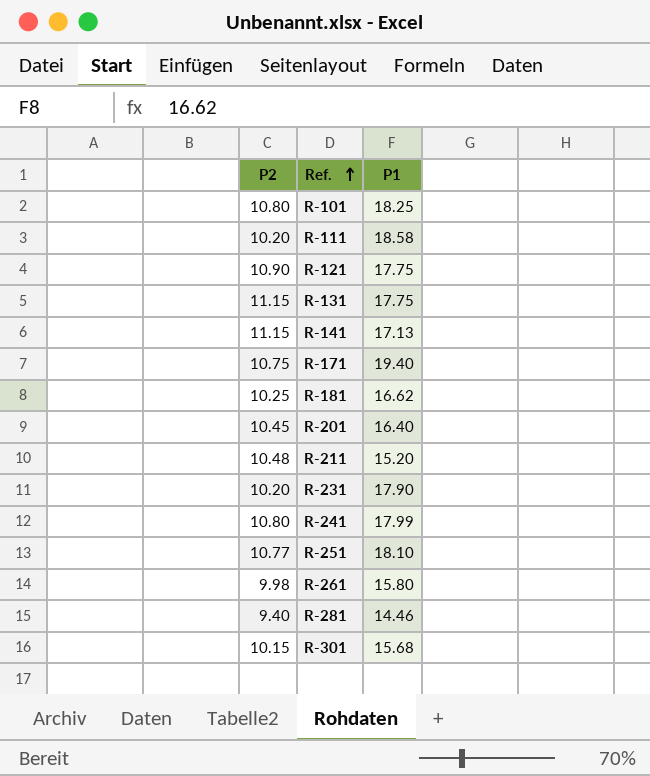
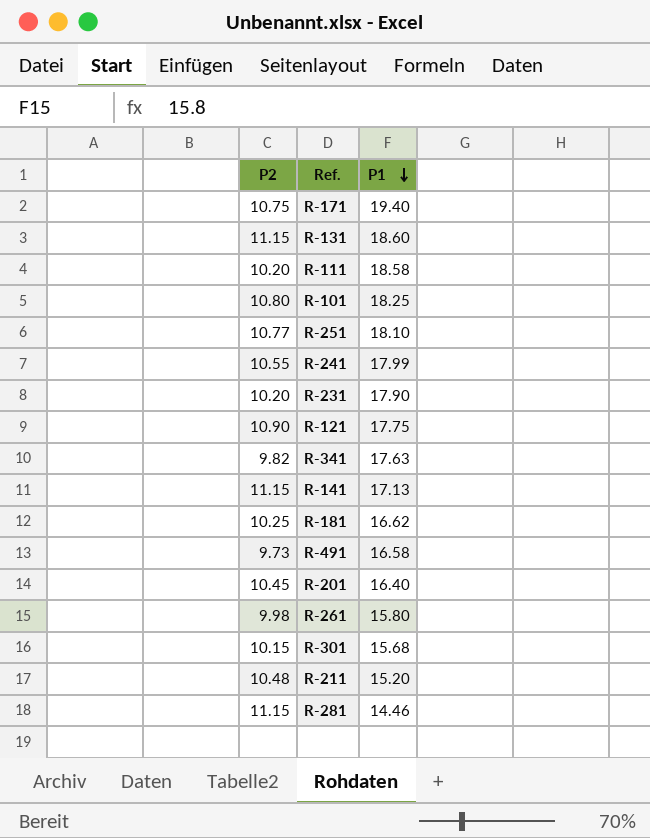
row order: Ref. ascending -> P1 descending
R-131 | P1: 17.75 -> 18.60
R-241 | P2: 10.80 -> 10.55
row R-341: none -> 9.82 | 17.63
row R-491: none -> 9.73 | 16.58
R-281 | P2: 9.40 -> 11.15

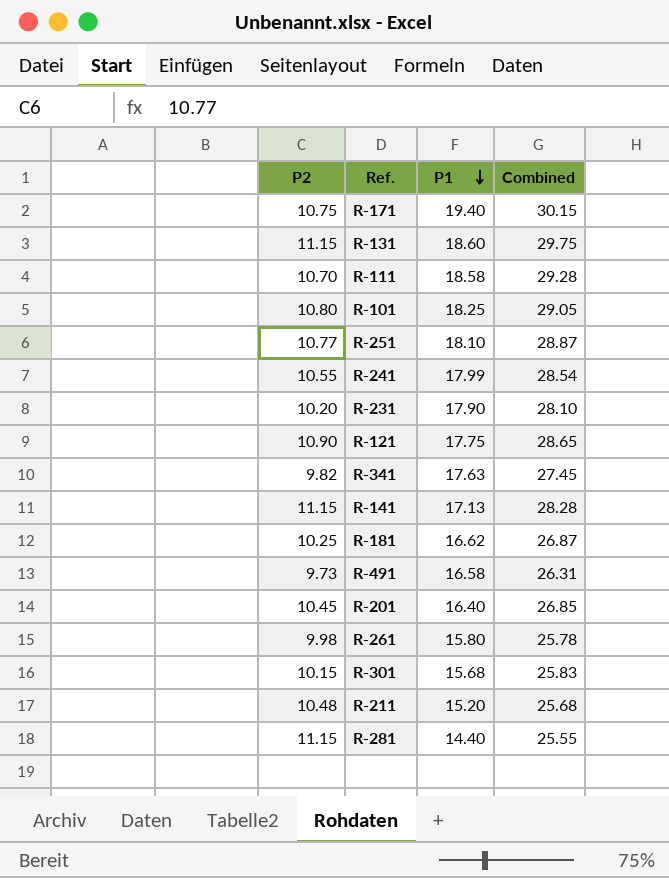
column Combined | formula: none -> [P2] + [P1]
R-111 | P2: 10.20 -> 10.70
R-281 | P1: 14.46 -> 14.40

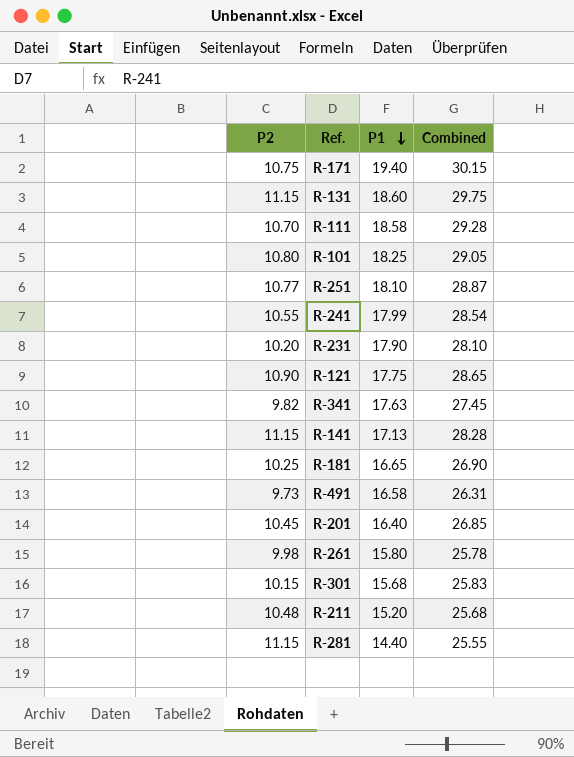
R-181 | P1: 16.62 -> 16.65
R-181 | Combined: 26.87 -> 26.90

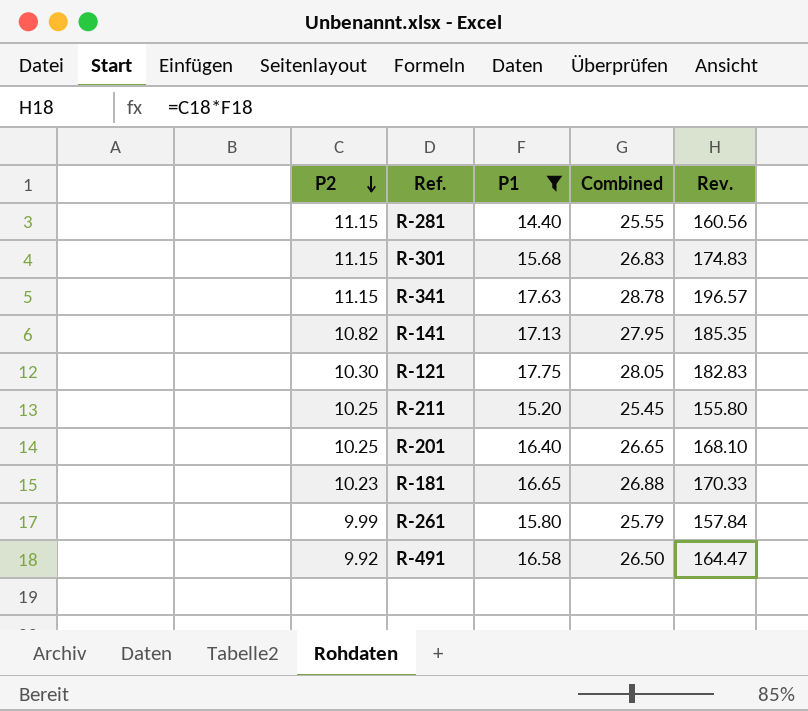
filter: none -> P1 <= 17.75
row order: P1 descending -> P2 descending
column Rev. | formula: none -> [P2] * [P1]
R-301 | P2: 10.15 -> 11.15
R-301 | Combined: 25.83 -> 26.83
R-341 | P2: 9.82 -> 11.15
R-341 | Combined: 27.45 -> 28.78
R-141 | P2: 11.15 -> 10.82
R-141 | Combined: 28.28 -> 27.95
R-121 | P2: 10.90 -> 10.30
R-121 | Combined: 28.65 -> 28.05
R-211 | P2: 10.48 -> 10.25
R-211 | Combined: 25.68 -> 25.45
R-201 | P2: 10.45 -> 10.25
R-201 | Combined: 26.85 -> 26.65
R-181 | P2: 10.25 -> 10.23
R-181 | Combined: 26.90 -> 26.88
R-261 | P2: 9.98 -> 9.99
R-261 | Combined: 25.78 -> 25.79
R-491 | P2: 9.73 -> 9.92
R-491 | Combined: 26.31 -> 26.50

